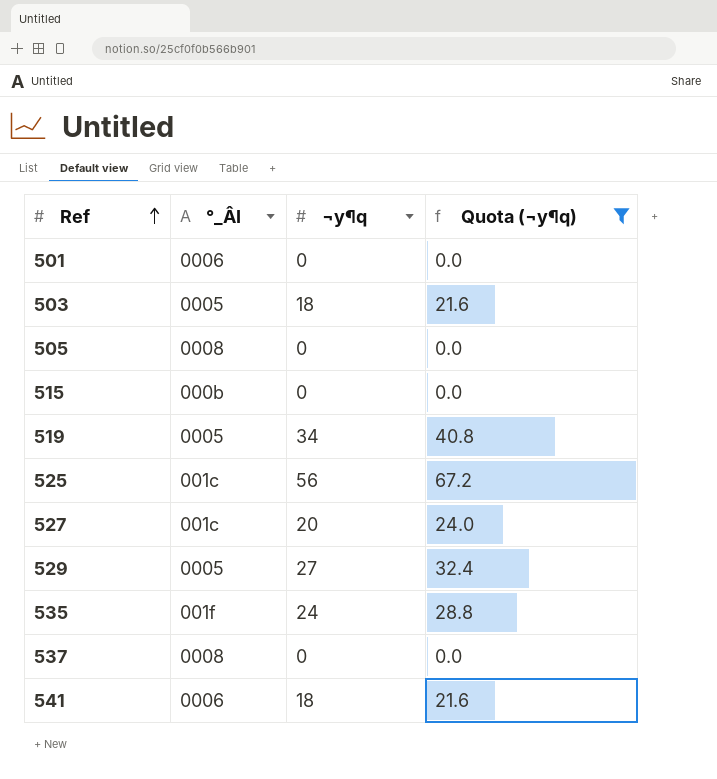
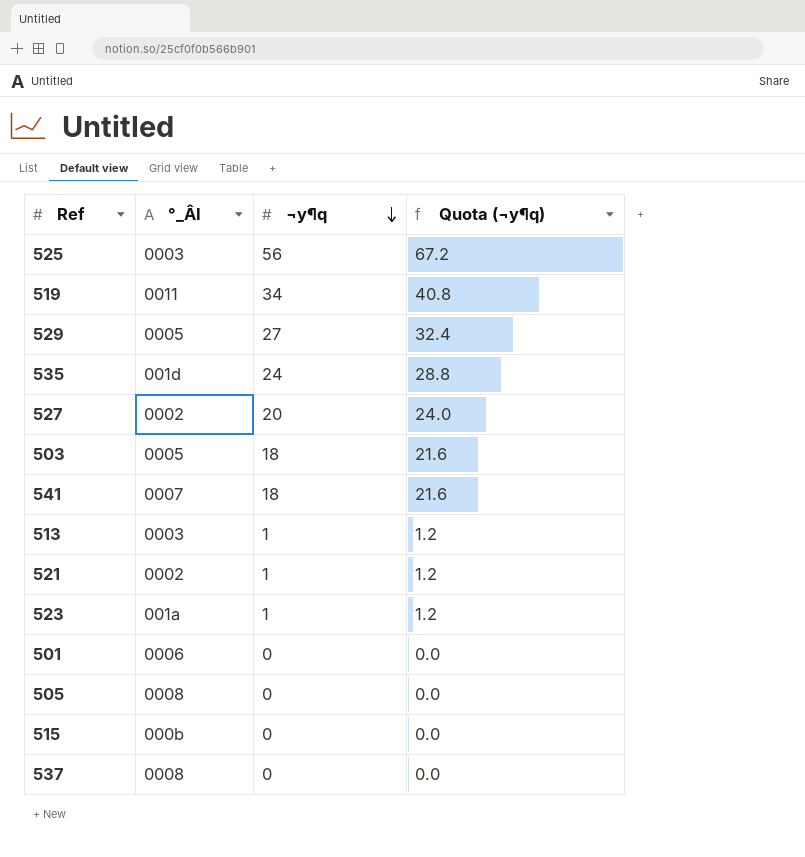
filter: Quota (¬y¶q) != 1.2 -> none
row order: Ref ascending -> ¬y¶q descending
525 | °_ÂI: 001c -> 0003
519 | °_ÂI: 0005 -> 0011
535 | °_ÂI: 001f -> 001d
527 | °_ÂI: 001c -> 0002
541 | °_ÂI: 0006 -> 0007

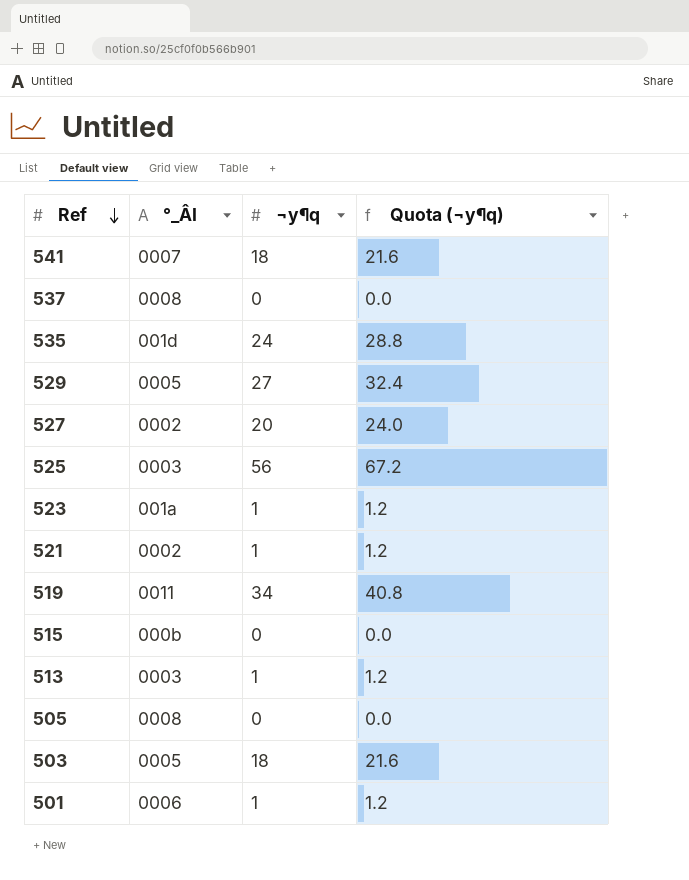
row order: ¬y¶q descending -> Ref descending
501 | ¬y¶q: 0 -> 1
501 | Quota (¬y¶q): 0.0 -> 1.2

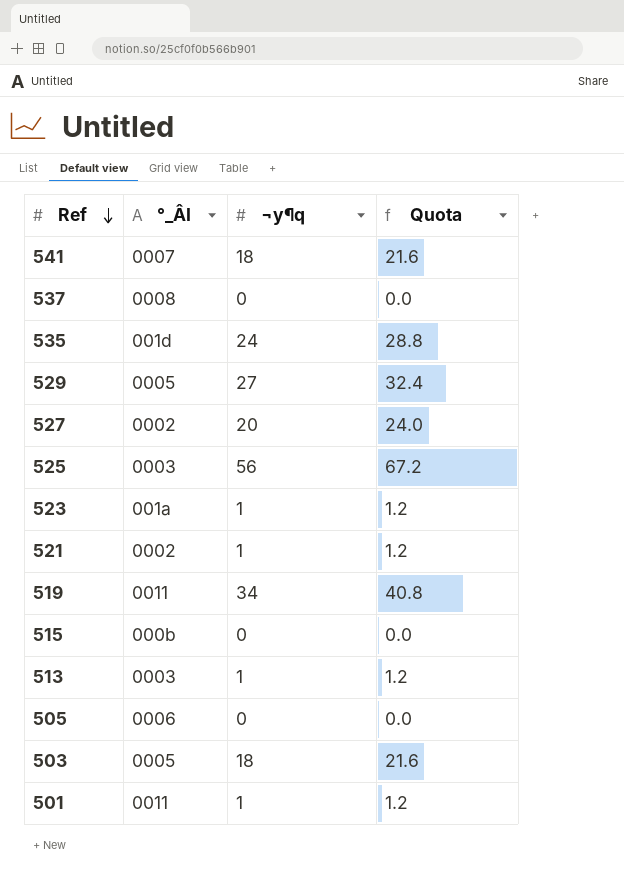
column name: Quota (¬y¶q) -> Quota
505 | °_ÂI: 0008 -> 0006
501 | °_ÂI: 0006 -> 0011

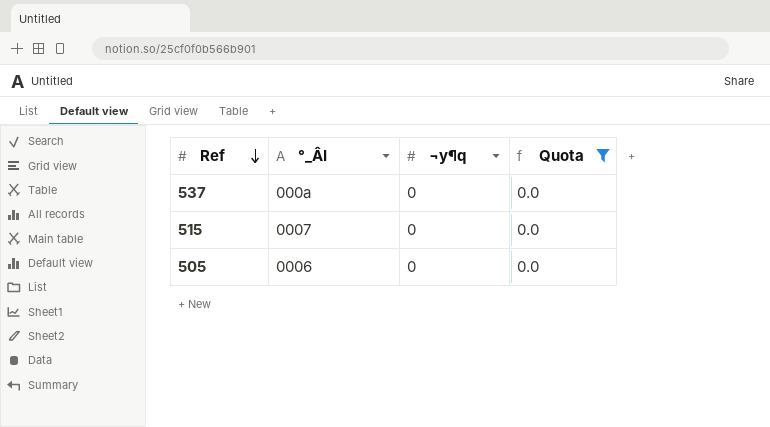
filter: none -> Quota = 0.0
537 | °_ÂI: 0008 -> 000a
515 | °_ÂI: 000b -> 0007

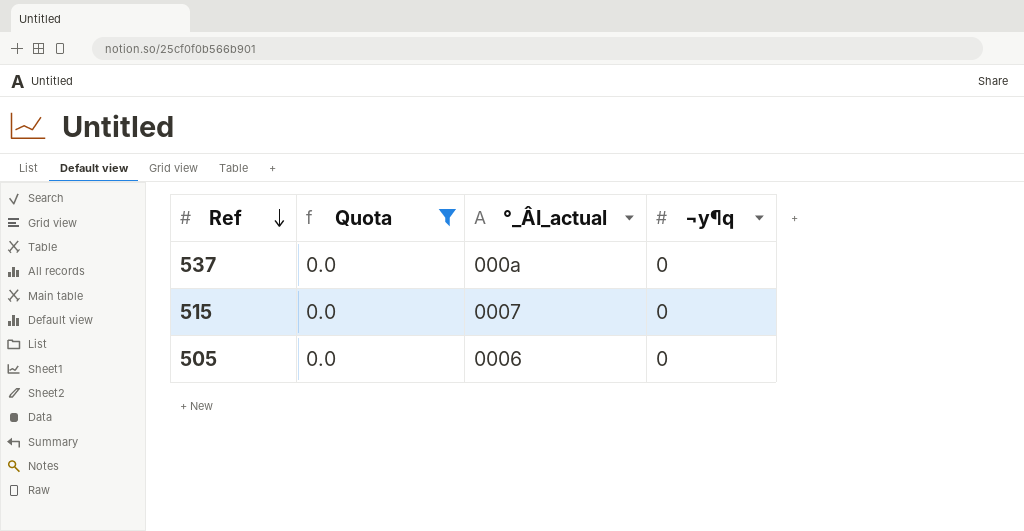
column Quota | position: 4 -> 2
column name: °_ÂI -> °_ÂI_actual

